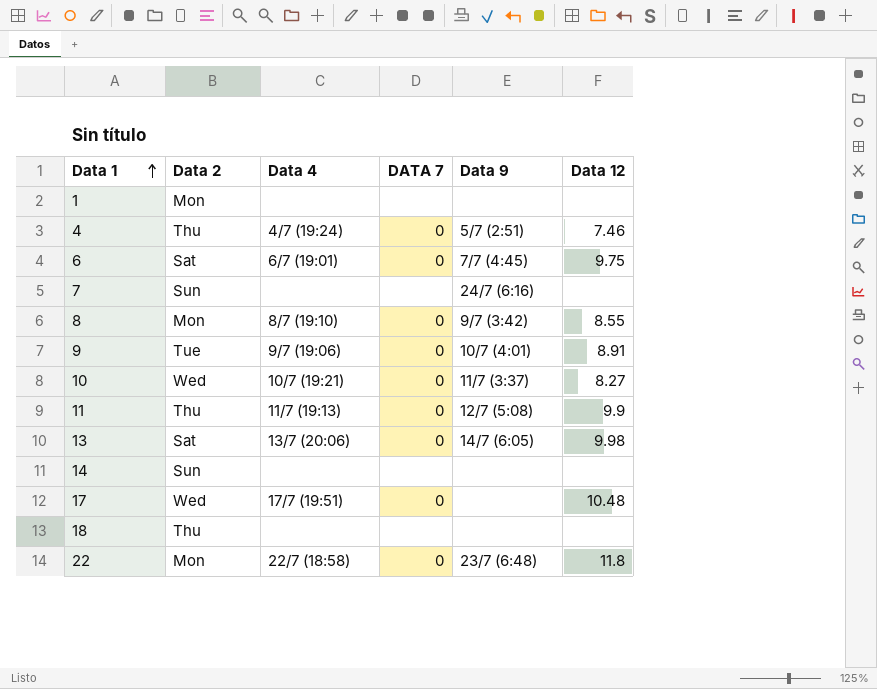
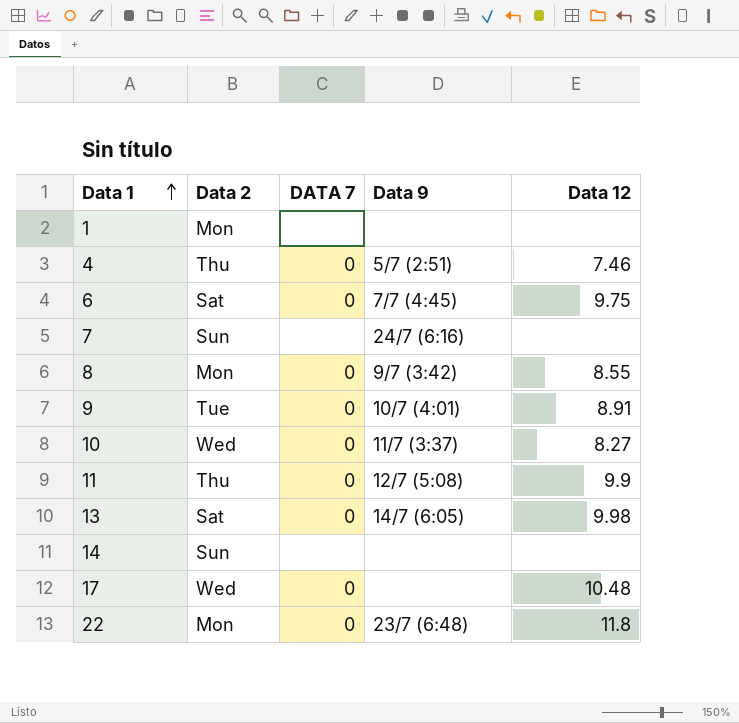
column Data 4 | position: 3 -> none
row 18: Thu | none | none | none | none -> none

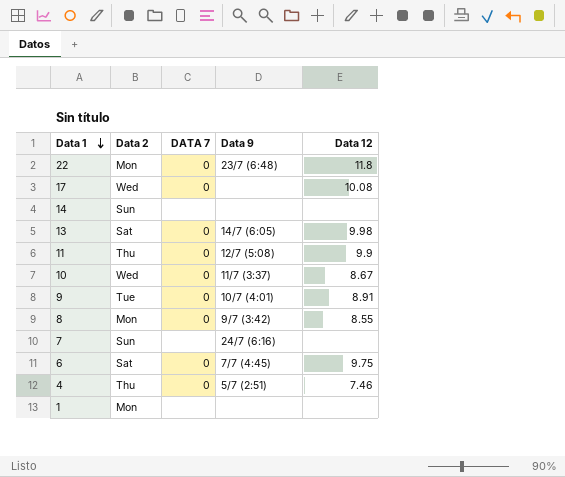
row order: Data 1 ascending -> Data 1 descending
17 | Data 12: 10.48 -> 10.08
10 | Data 12: 8.27 -> 8.67

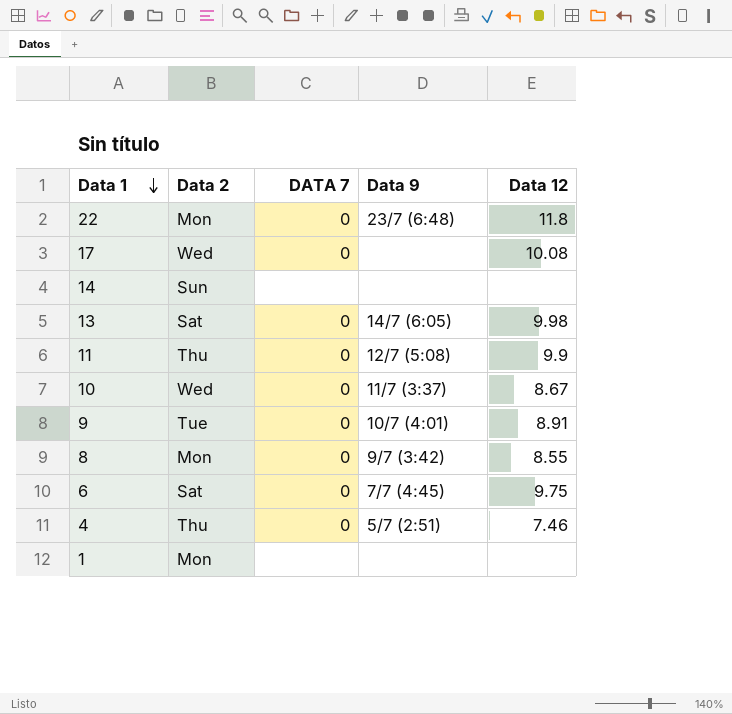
row 7: Sun | none | 24/7 (6:16) | none -> none

